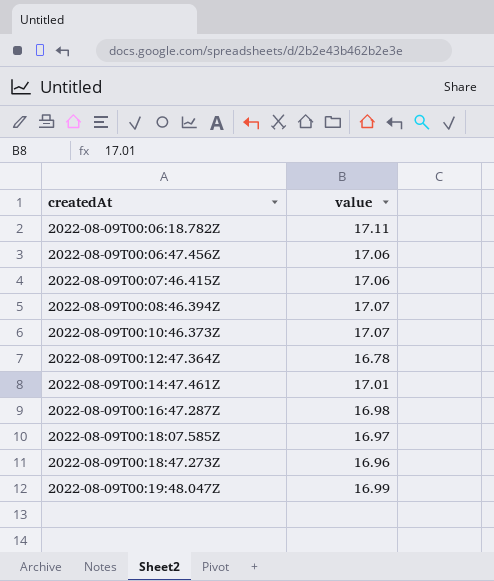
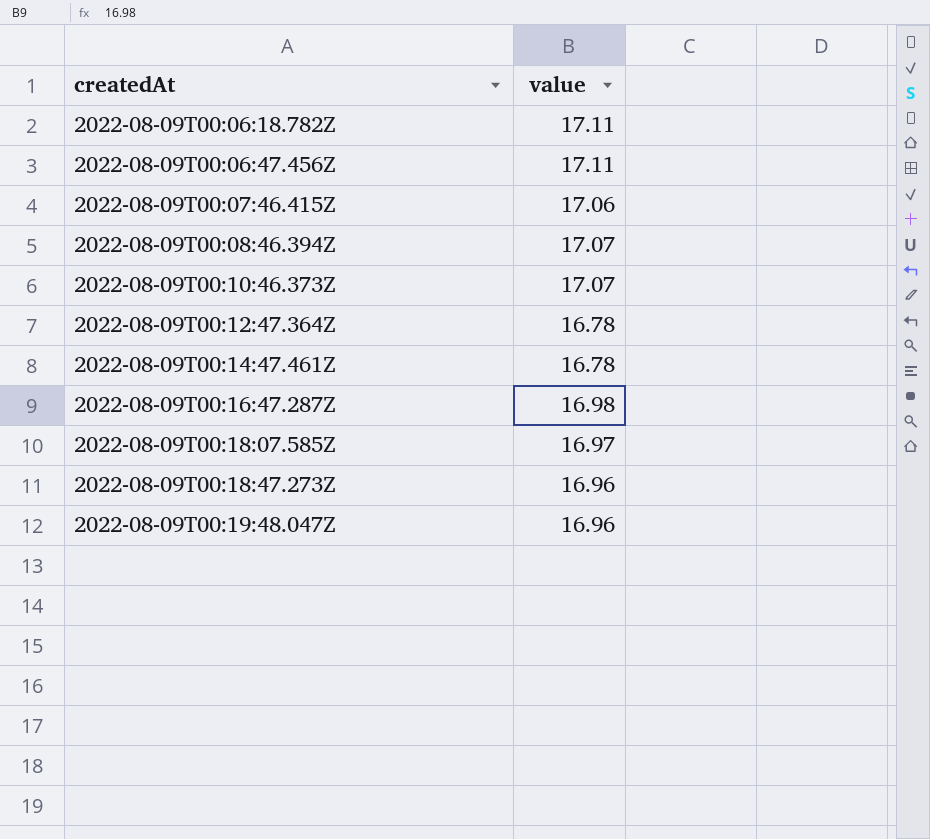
2022-08-09T00:06:47.456Z | value: 17.06 -> 17.11
2022-08-09T00:14:47.461Z | value: 17.01 -> 16.78
2022-08-09T00:19:48.047Z | value: 16.99 -> 16.96

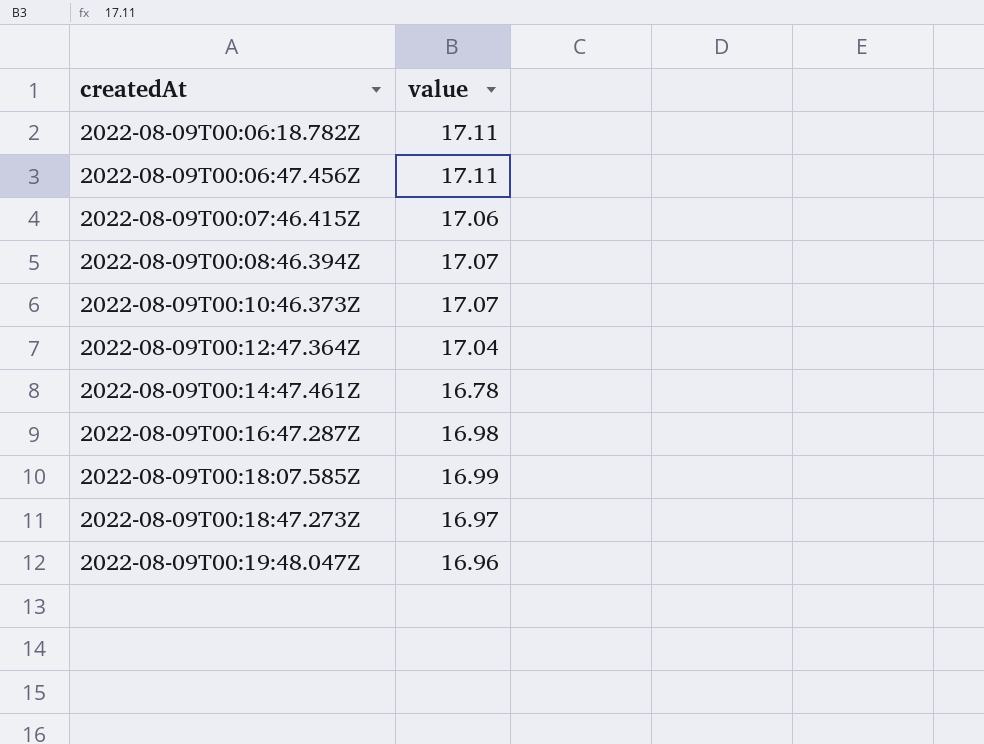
2022-08-09T00:12:47.364Z | value: 16.78 -> 17.04
2022-08-09T00:18:07.585Z | value: 16.97 -> 16.99
2022-08-09T00:18:47.273Z | value: 16.96 -> 16.97

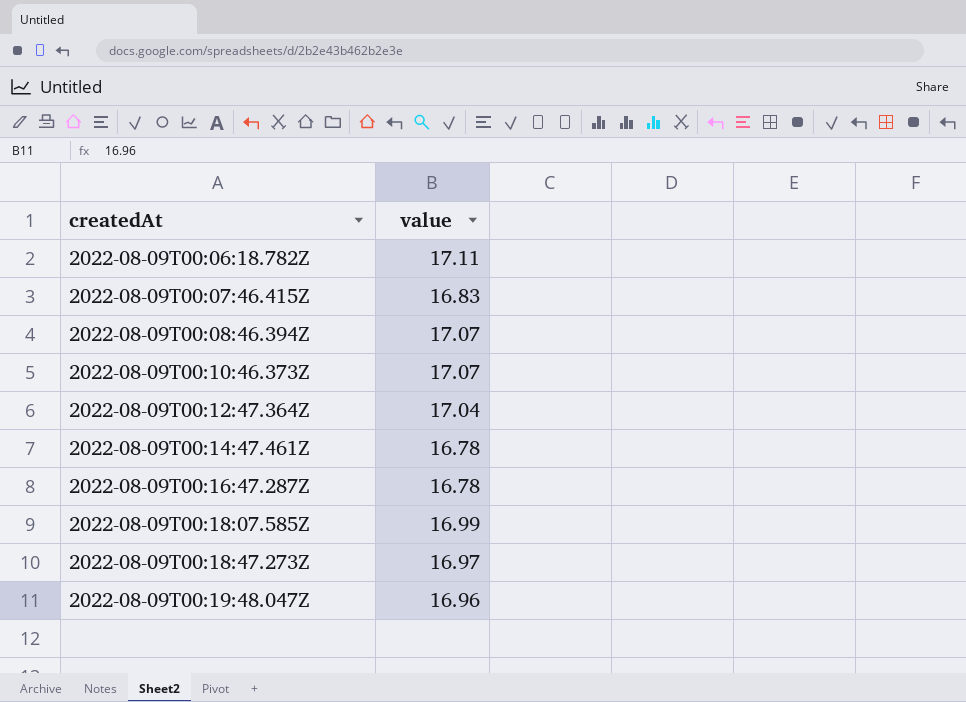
row 2022-08-09T00:06:47.456Z: 17.11 -> none
2022-08-09T00:07:46.415Z | value: 17.06 -> 16.83
2022-08-09T00:16:47.287Z | value: 16.98 -> 16.78

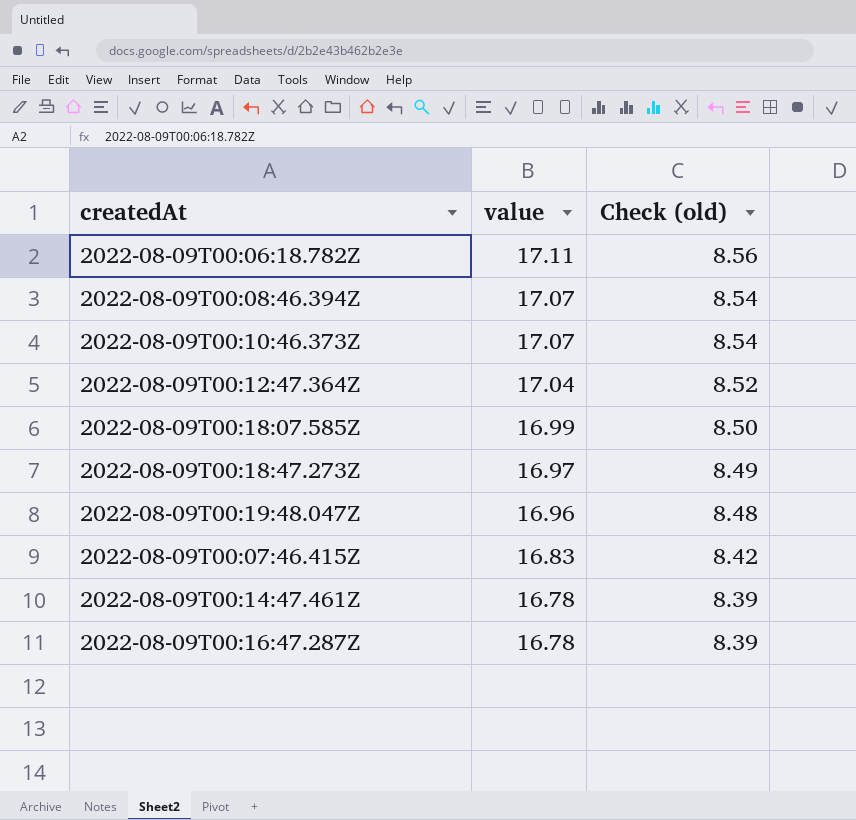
row order: createdAt ascending -> value descending
column Check (old) | formula: none -> [value] * 0.5

